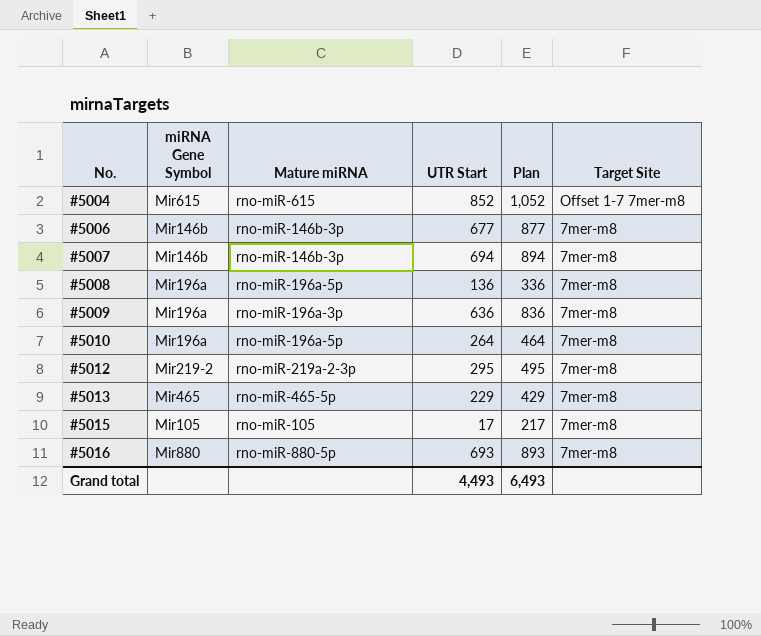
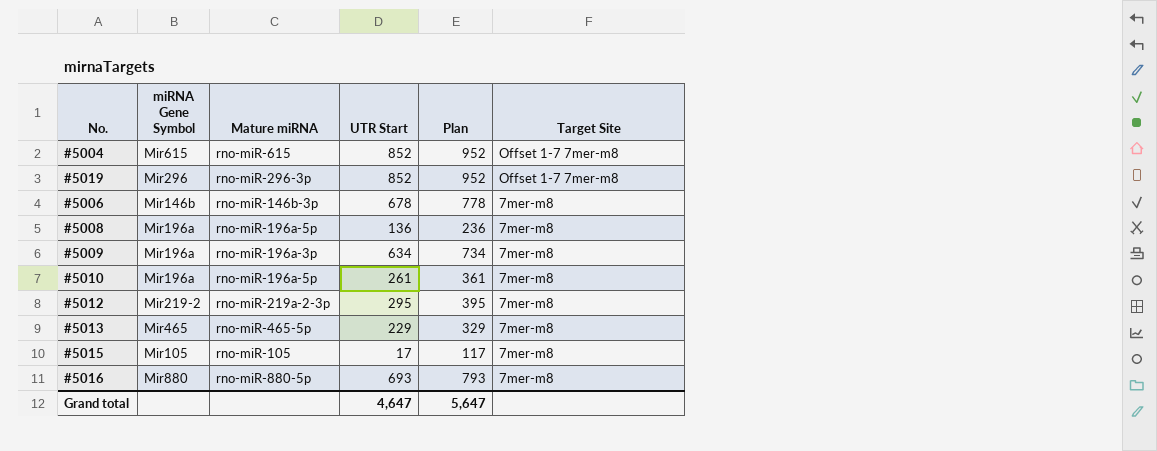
column Plan | formula: [UTR Start] + 200 -> [UTR Start] + 100
row #5007: Mir146b | rno-miR-146b-3p | 694 | 894 | 7mer-m8 -> none
row #5019: none -> Mir296 | rno-miR-296-3p | 852 | 952 | Offset 1-7 7mer-m8
#5006 | UTR Start: 677 -> 678
#5009 | UTR Start: 636 -> 634
#5010 | UTR Start: 264 -> 261
Grand total | UTR Start: 4,493 -> 4,647
Grand total | Plan: 6,493 -> 5,647

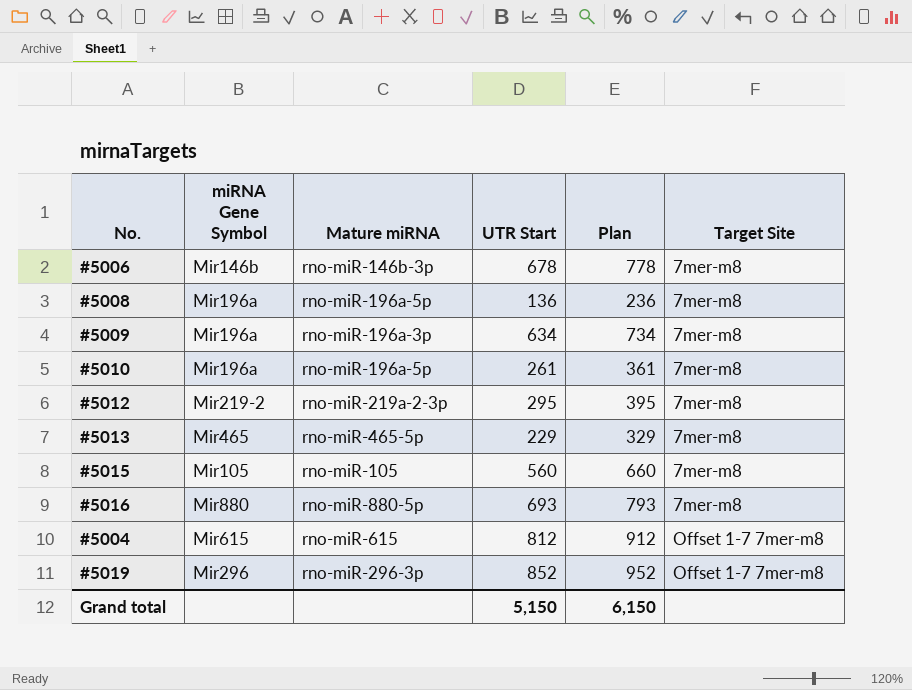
row order: Target Site descending -> Target Site ascending
#5015 | UTR Start: 17 -> 560
#5015 | Plan: 117 -> 660
#5004 | UTR Start: 852 -> 812
#5004 | Plan: 952 -> 912
Grand total | UTR Start: 4,647 -> 5,150
Grand total | Plan: 5,647 -> 6,150

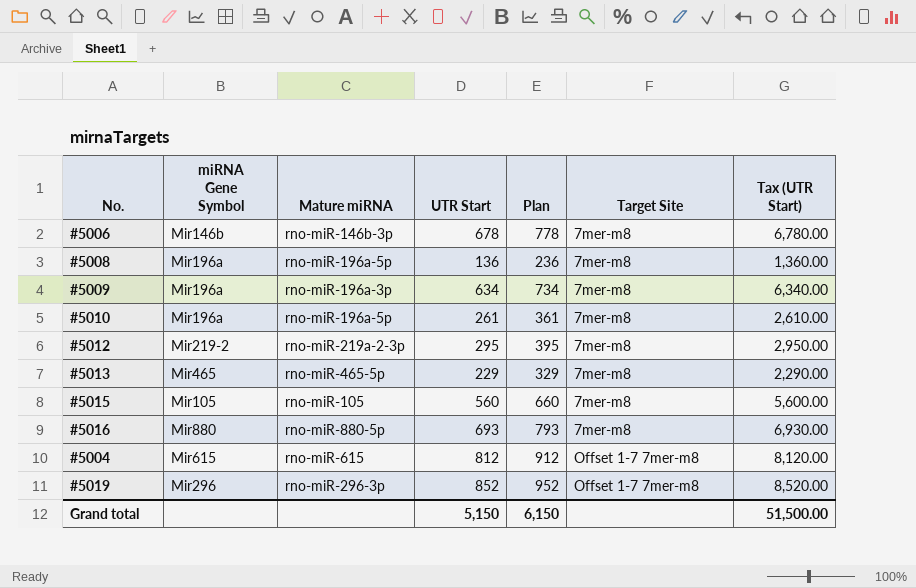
column Tax (UTR Start) | formula: none -> [UTR Start] * 10

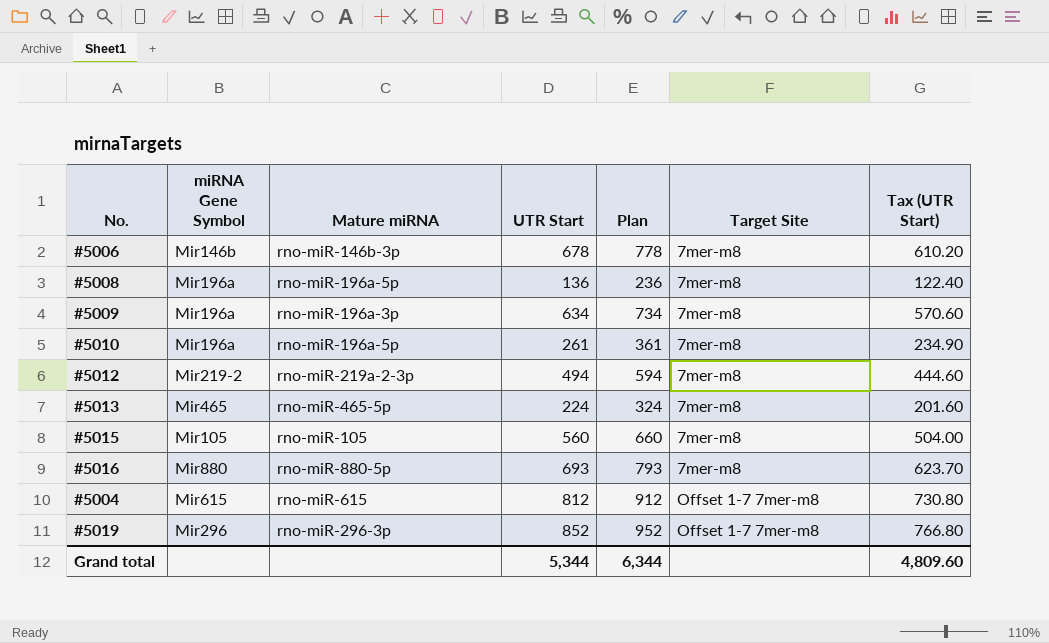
column Tax (UTR Start) | formula: [UTR Start] * 10 -> [UTR Start] * 0.9
#5012 | UTR Start: 295 -> 494
#5012 | Plan: 395 -> 594
#5013 | UTR Start: 229 -> 224
#5013 | Plan: 329 -> 324
Grand total | UTR Start: 5,150 -> 5,344
Grand total | Plan: 6,150 -> 6,344
Grand total | Tax (UTR Start): 51,500.00 -> 4,809.60

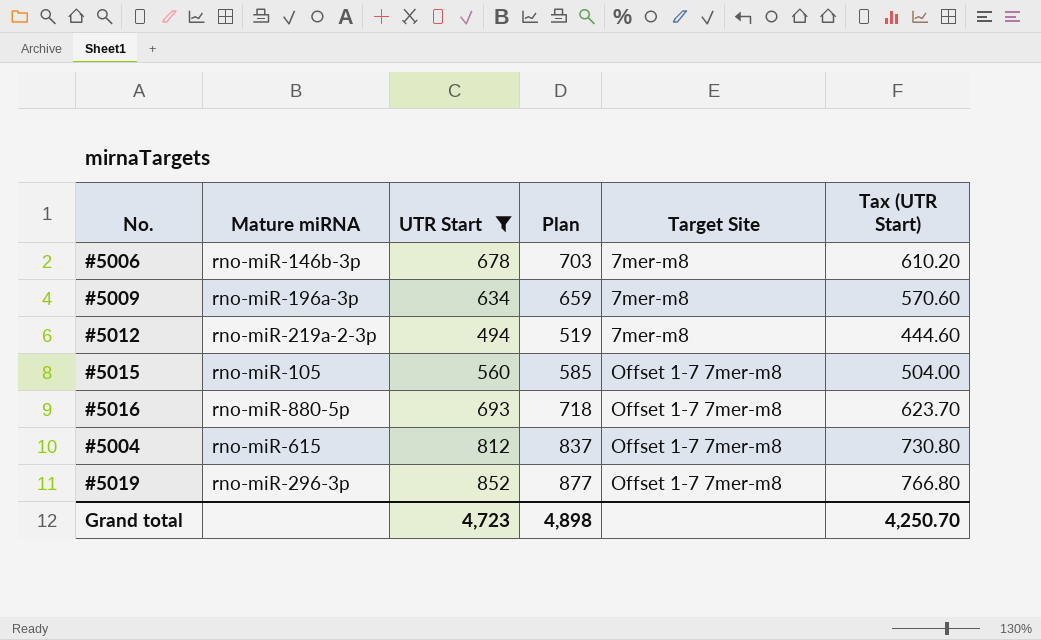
filter: none -> UTR Start >= 494
column miRNA Gene Symbol | position: 2 -> none
column Plan | formula: [UTR Start] + 100 -> [UTR Start] + 25
#5015 | Target Site: 7mer-m8 -> Offset 1-7 7mer-m8
#5016 | Target Site: 7mer-m8 -> Offset 1-7 7mer-m8
Grand total | UTR Start: 5,344 -> 4,723
Grand total | Plan: 6,344 -> 4,898
Grand total | Tax (UTR Start): 4,809.60 -> 4,250.70

